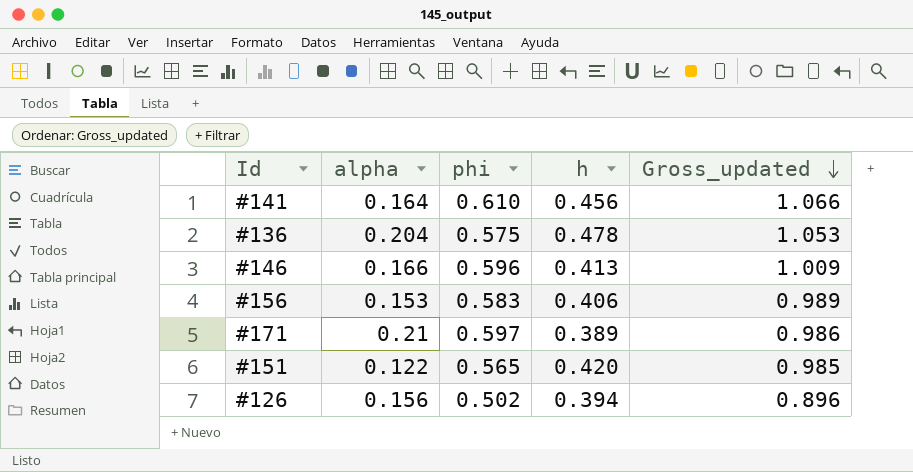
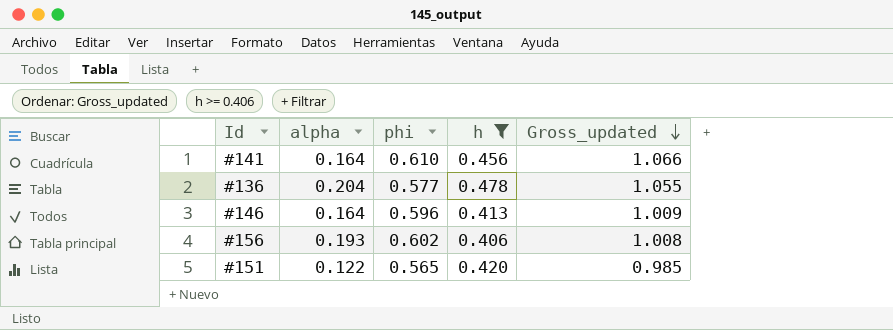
filter: none -> h >= 0.406
#136 | phi: 0.575 -> 0.577
#136 | Gross_updated: 1.053 -> 1.055
#146 | alpha: 0.166 -> 0.164
#156 | alpha: 0.153 -> 0.193
#156 | phi: 0.583 -> 0.602
#156 | Gross_updated: 0.989 -> 1.008

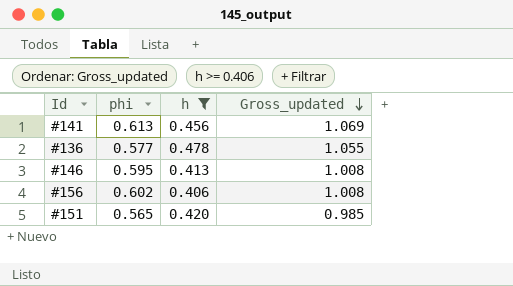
column alpha | position: 2 -> none
#141 | phi: 0.610 -> 0.613
#141 | Gross_updated: 1.066 -> 1.069
#146 | phi: 0.596 -> 0.595
#146 | Gross_updated: 1.009 -> 1.008

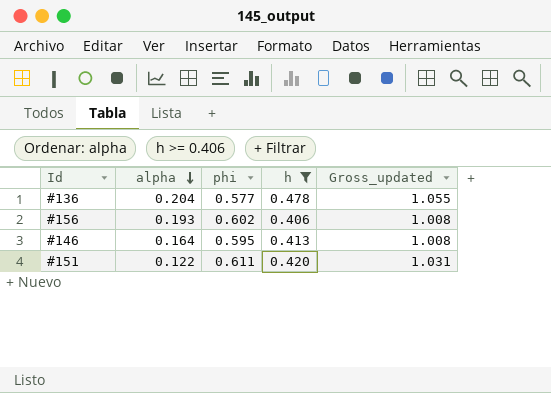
row order: Gross_updated descending -> alpha descending
column alpha | position: none -> 2
row #141: 0.613 | 0.456 | 1.069 -> none
#151 | phi: 0.565 -> 0.611
#151 | Gross_updated: 0.985 -> 1.031

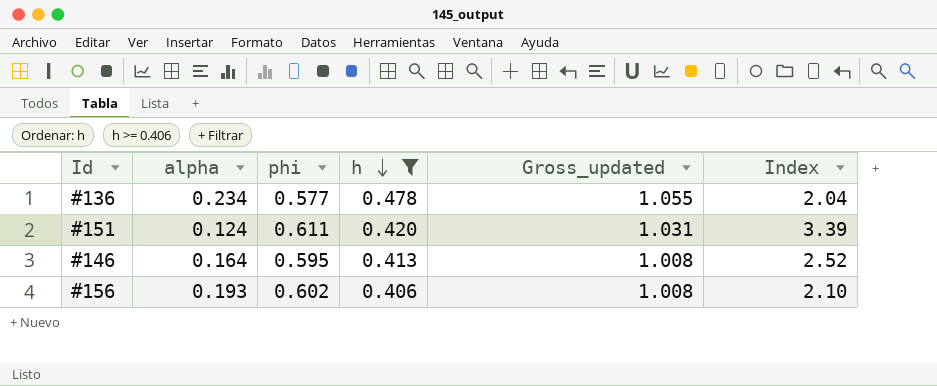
row order: alpha descending -> h descending
column Index | formula: none -> [h] / [alpha]
#136 | alpha: 0.204 -> 0.234
#151 | alpha: 0.122 -> 0.124

